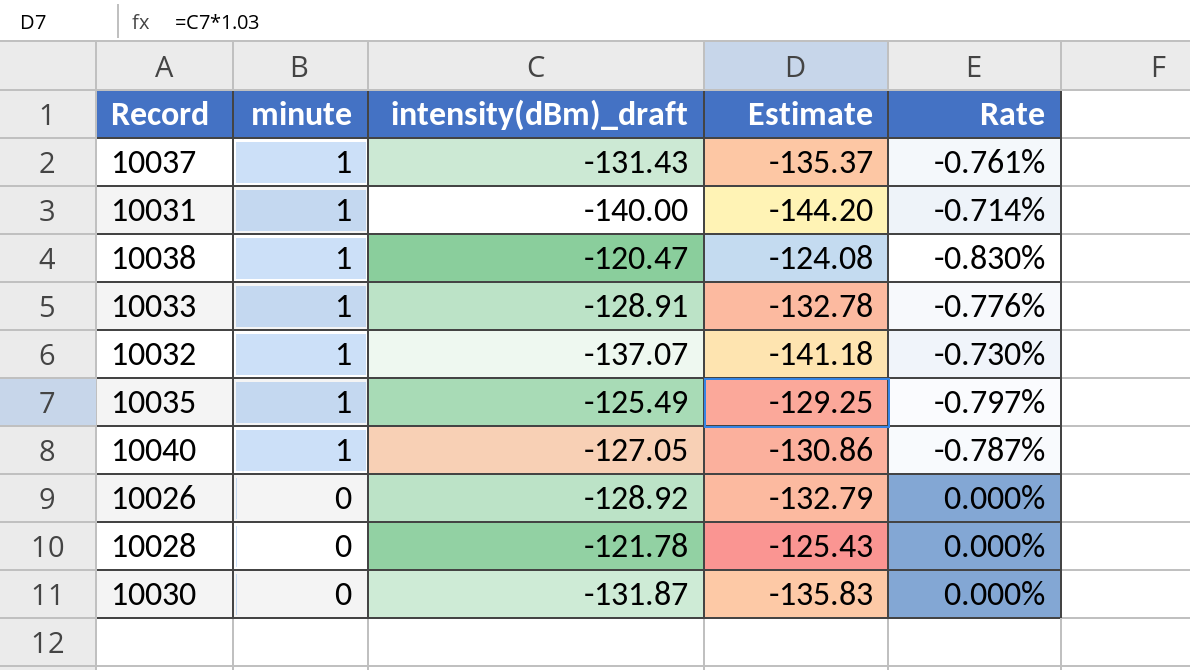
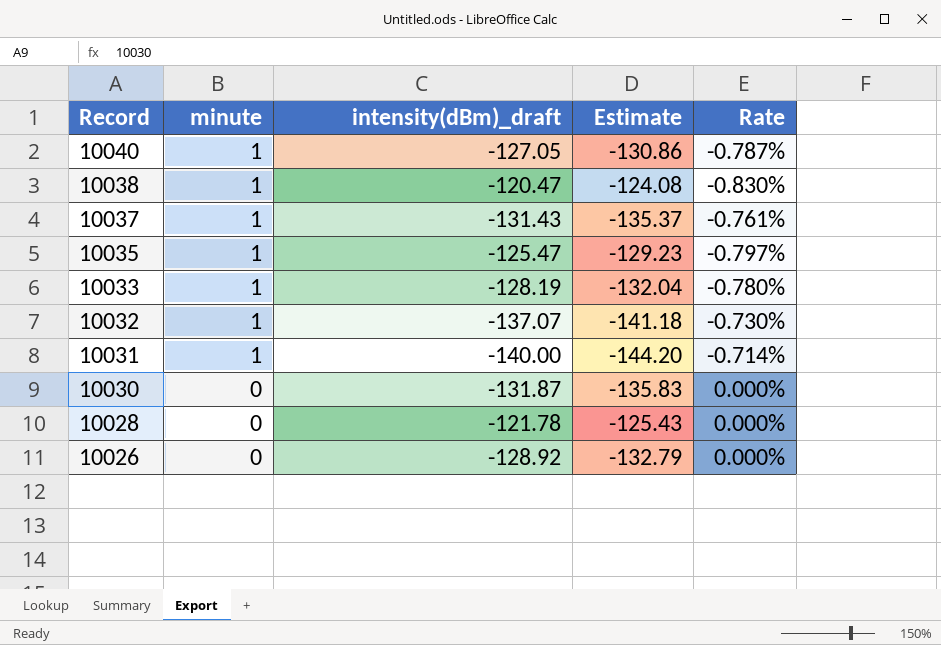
row order: minute descending -> Record descending
10035 | intensity(dBm)_draft: -125.49 -> -125.47
10035 | Estimate: -129.25 -> -129.23
10033 | intensity(dBm)_draft: -128.91 -> -128.19
10033 | Estimate: -132.78 -> -132.04
10033 | Rate: -0.776% -> -0.780%

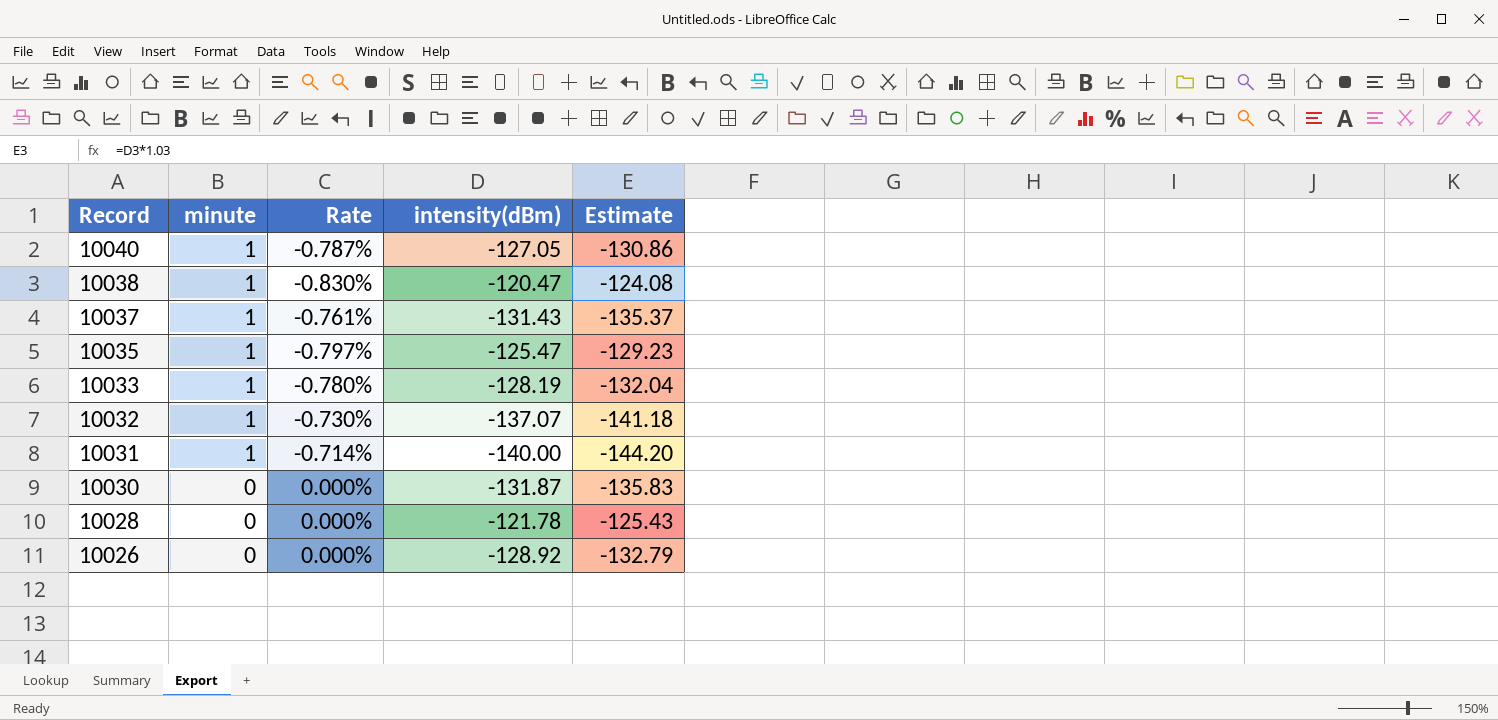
column Rate | position: 5 -> 3
column name: intensity(dBm)_draft -> intensity(dBm)

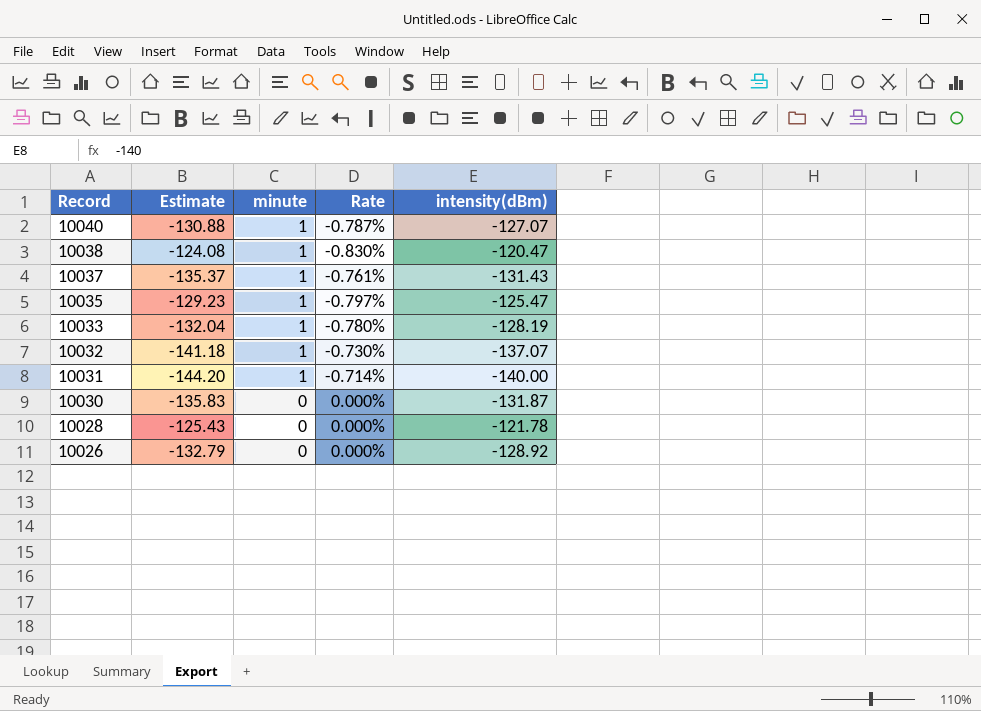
column Estimate | position: 5 -> 2
10040 | Estimate: -130.86 -> -130.88
10040 | intensity(dBm): -127.05 -> -127.07

